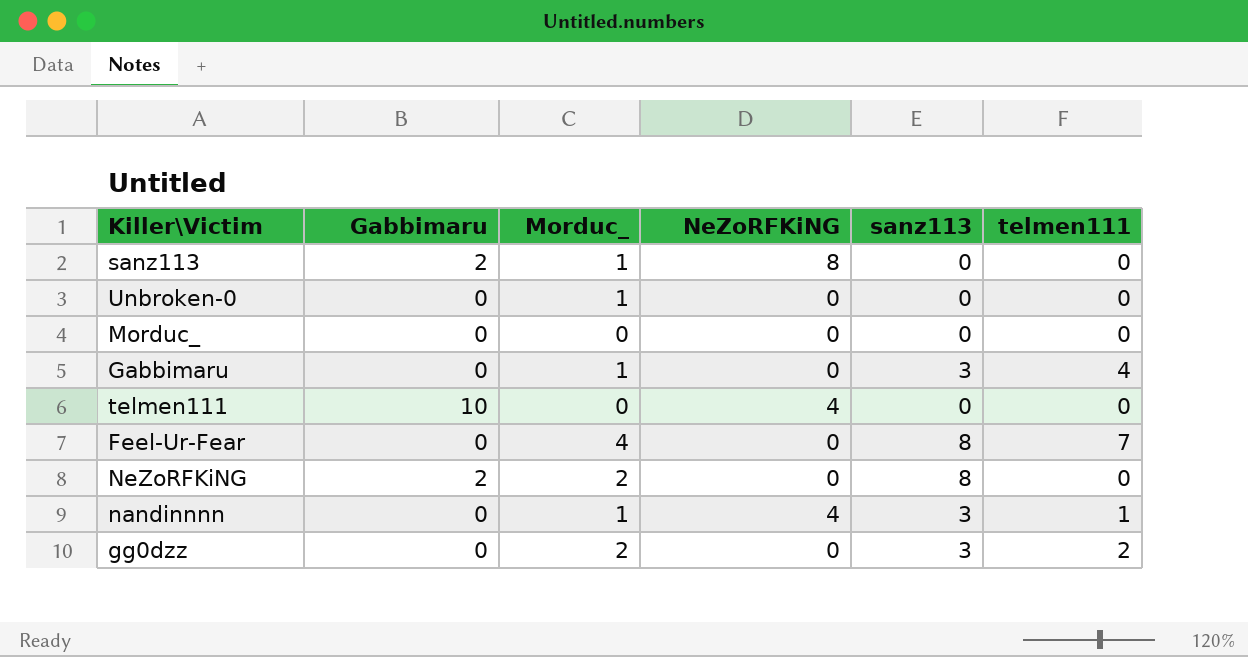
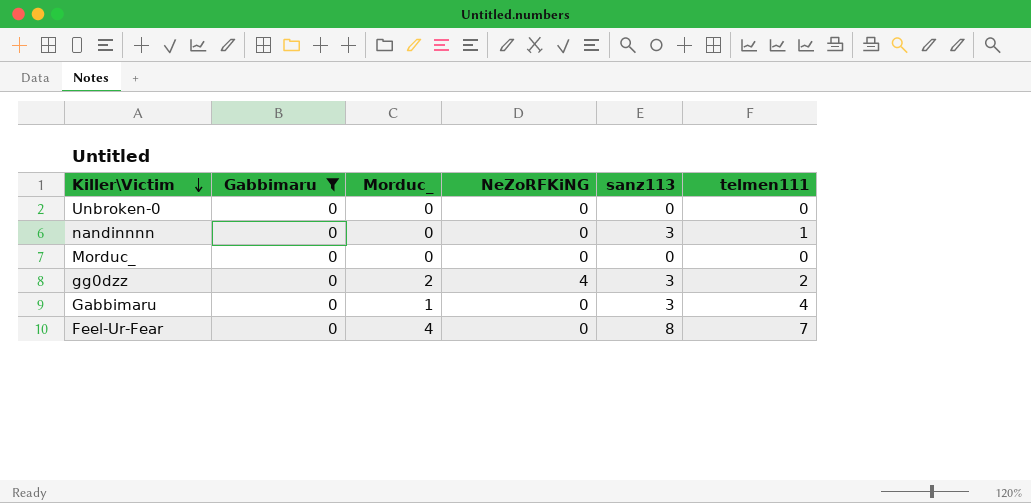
filter: none -> Gabbimaru = 0
row order: none -> Killer\Victim descending
Unbroken-0 | Morduc_: 1 -> 0
nandinnnn | Morduc_: 1 -> 0
nandinnnn | NeZoRFKiNG: 4 -> 0
gg0dzz | NeZoRFKiNG: 0 -> 4

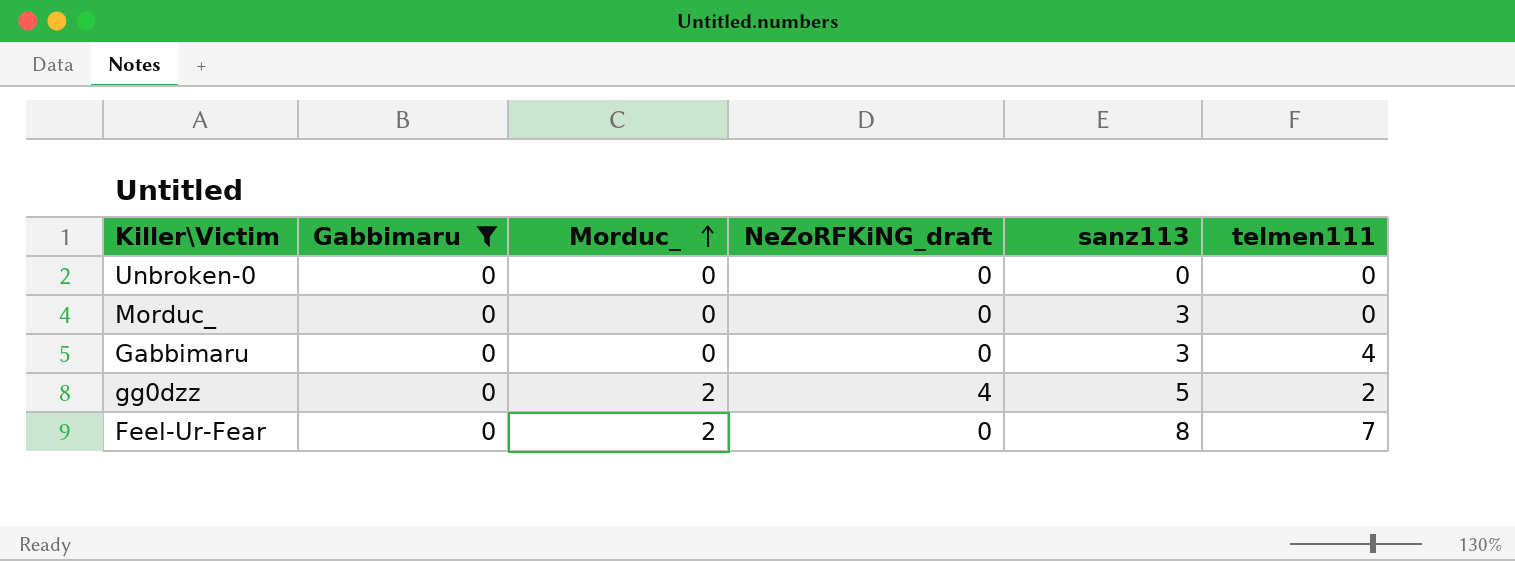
row order: Killer\Victim descending -> Morduc_ ascending
column name: NeZoRFKiNG -> NeZoRFKiNG_draft
row nandinnnn: 0 | 0 | 0 | 3 | 1 -> none
Morduc_ | sanz113: 0 -> 3
Gabbimaru | Morduc_: 1 -> 0
gg0dzz | sanz113: 3 -> 5
Feel-Ur-Fear | Morduc_: 4 -> 2

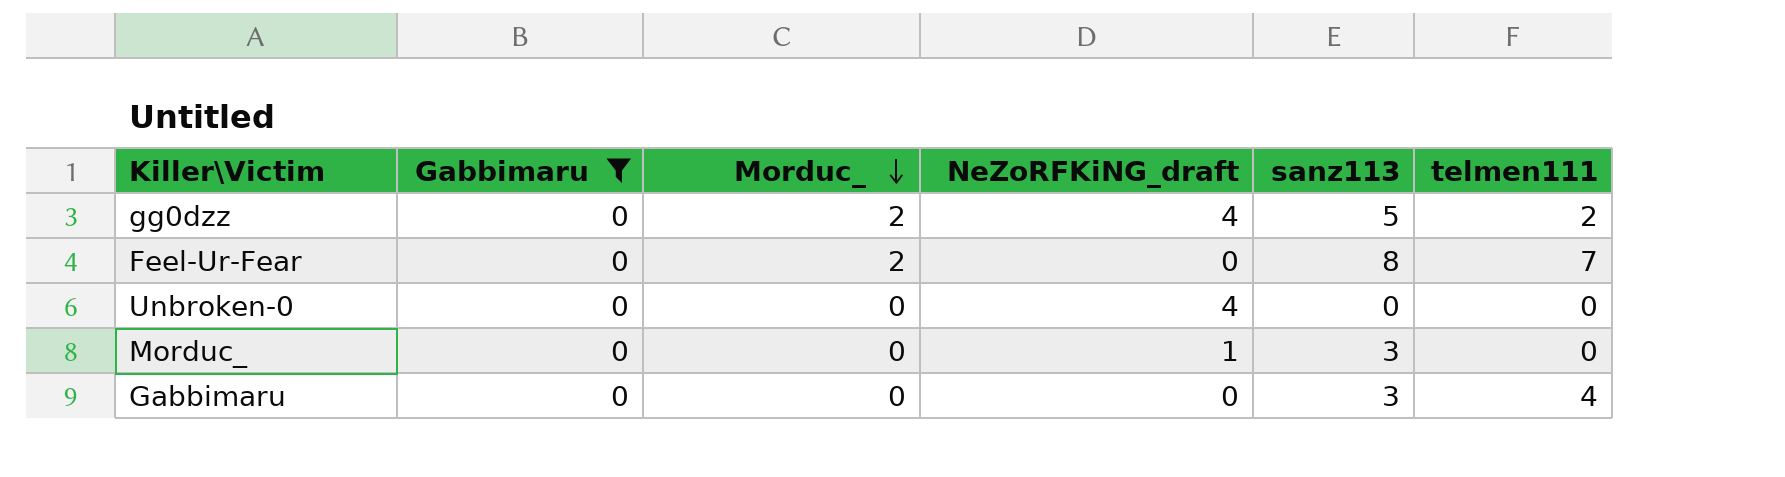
row order: Morduc_ ascending -> Morduc_ descending
Unbroken-0 | NeZoRFKiNG_draft: 0 -> 4
Morduc_ | NeZoRFKiNG_draft: 0 -> 1

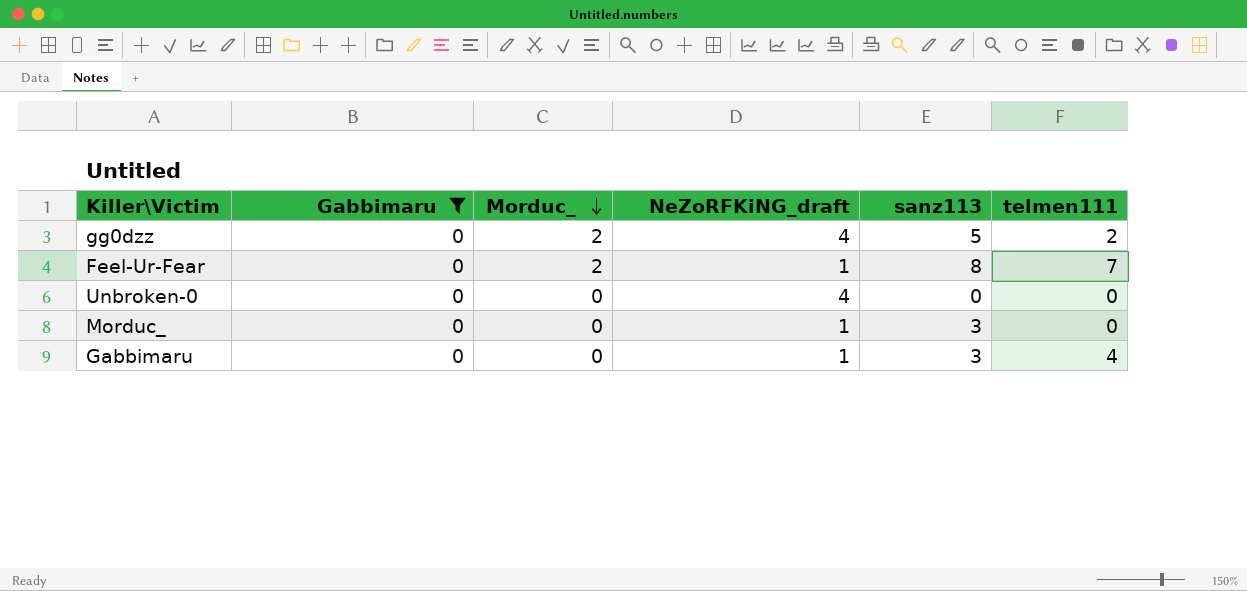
Feel-Ur-Fear | NeZoRFKiNG_draft: 0 -> 1
Gabbimaru | NeZoRFKiNG_draft: 0 -> 1

